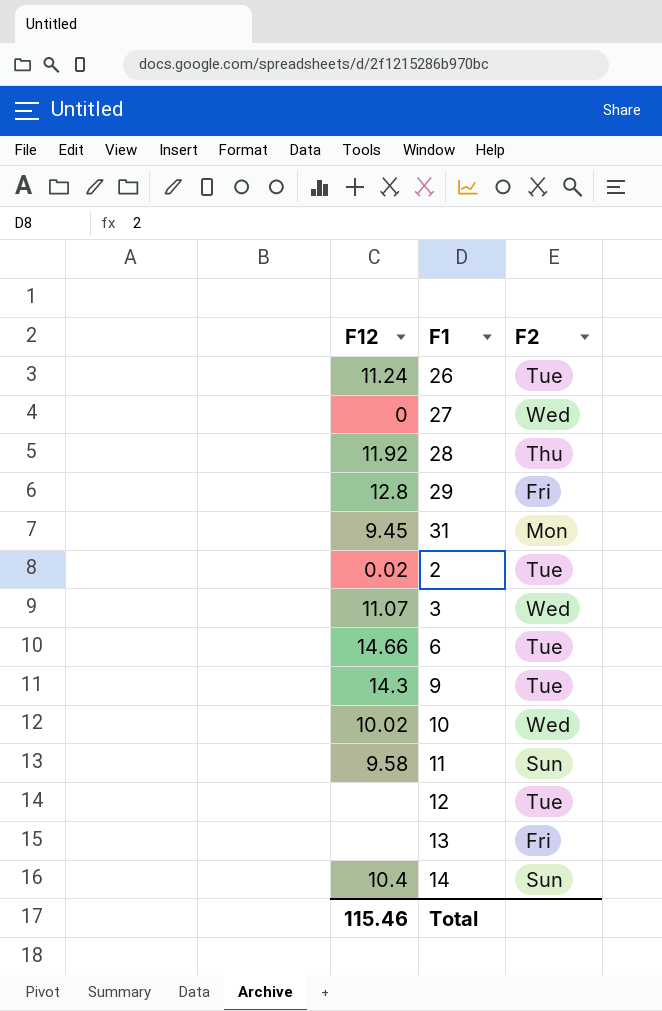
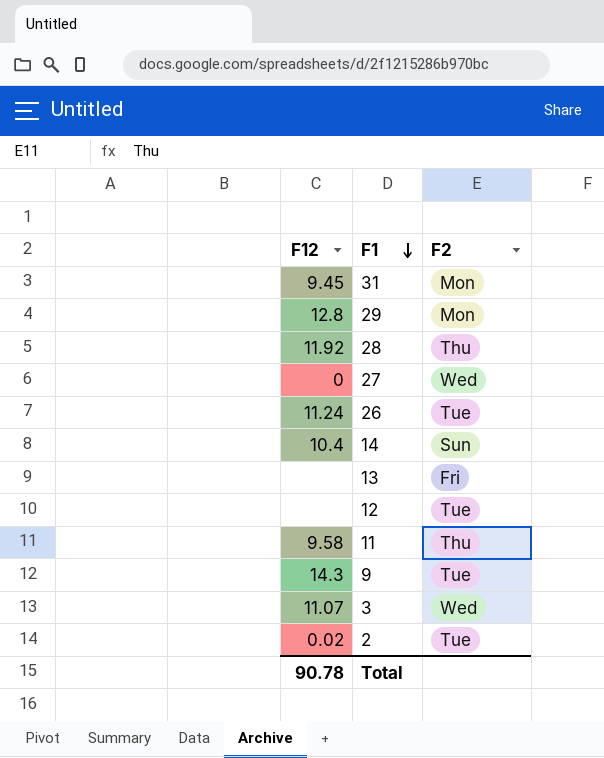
row order: none -> F1 descending
row 6: 14.66 | Tue -> none
row 10: 10.02 | Wed -> none
29 | F2: Fri -> Mon
11 | F2: Sun -> Thu
Total | F12: 115.46 -> 90.78

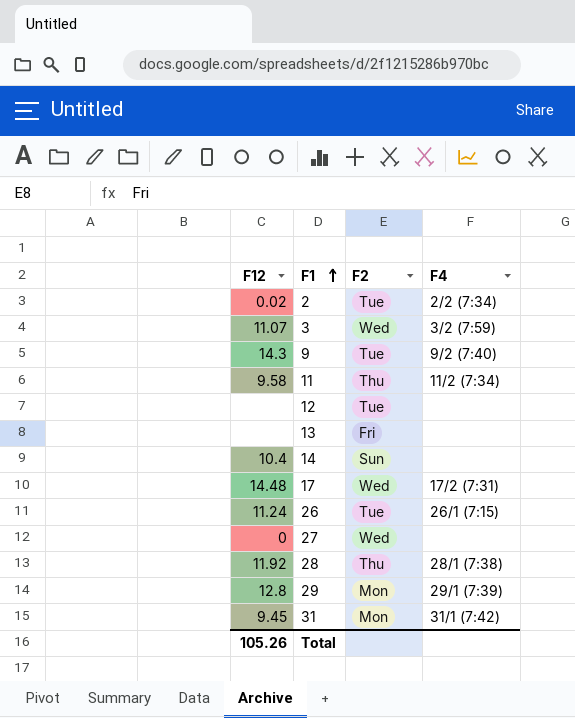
row order: F1 descending -> F1 ascending
column F4 | position: none -> 4
row 17: none -> 14.48 | Wed | 17/2 (7:31)
Total | F12: 90.78 -> 105.26

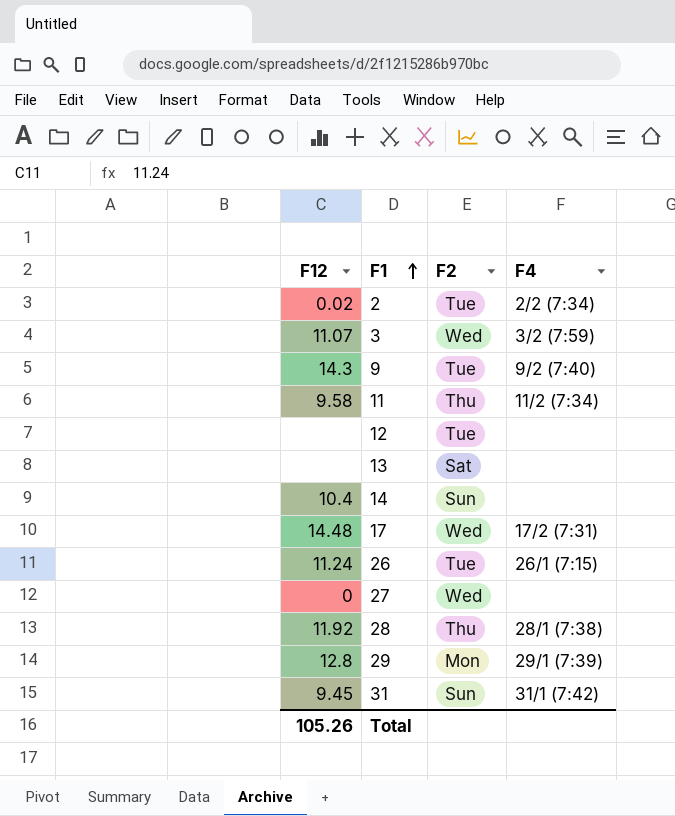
13 | F2: Fri -> Sat
31 | F2: Mon -> Sun

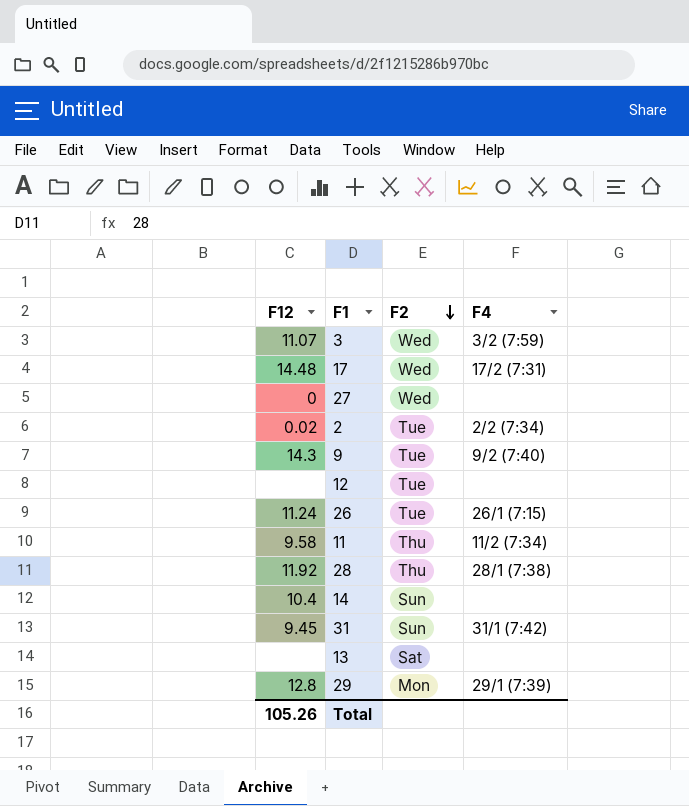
row order: F1 ascending -> F2 descending

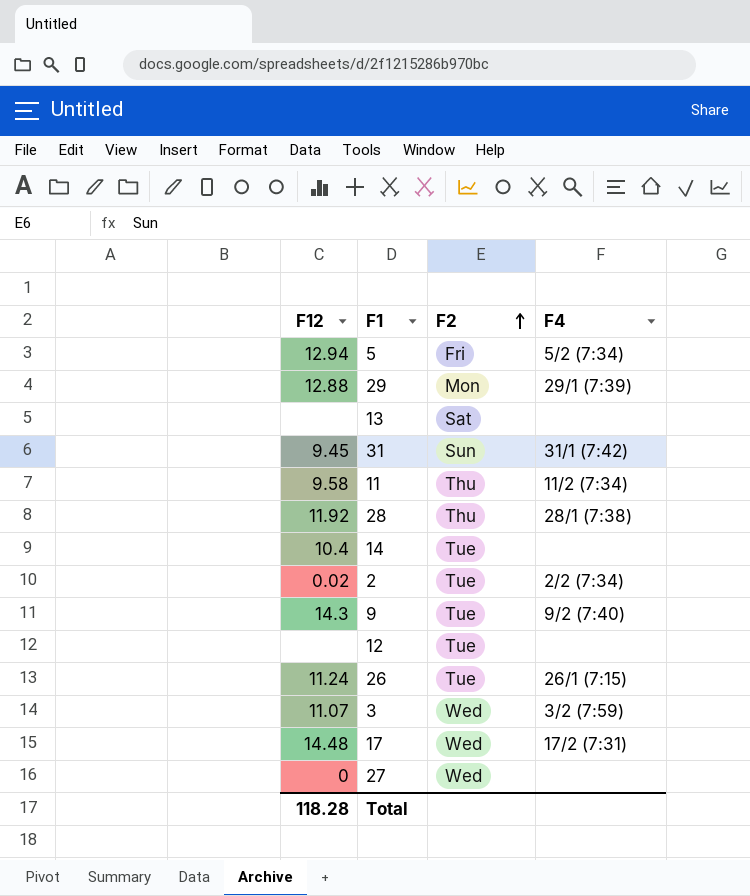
row order: F2 descending -> F2 ascending
row 5: none -> 12.94 | Fri | 5/2 (7:34)
29 | F12: 12.8 -> 12.88
14 | F2: Sun -> Tue
Total | F12: 105.26 -> 118.28

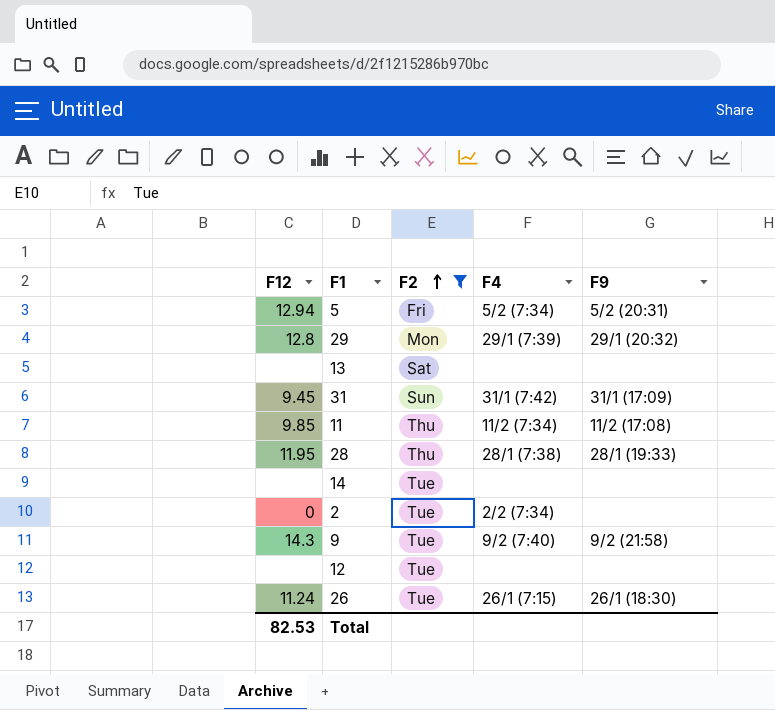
filter: none -> F2 != Wed
column F9 | position: none -> 5
29 | F12: 12.88 -> 12.8
11 | F12: 9.58 -> 9.85
28 | F12: 11.92 -> 11.95
14 | F12: 10.4 -> none
2 | F12: 0.02 -> 0
Total | F12: 118.28 -> 82.53

